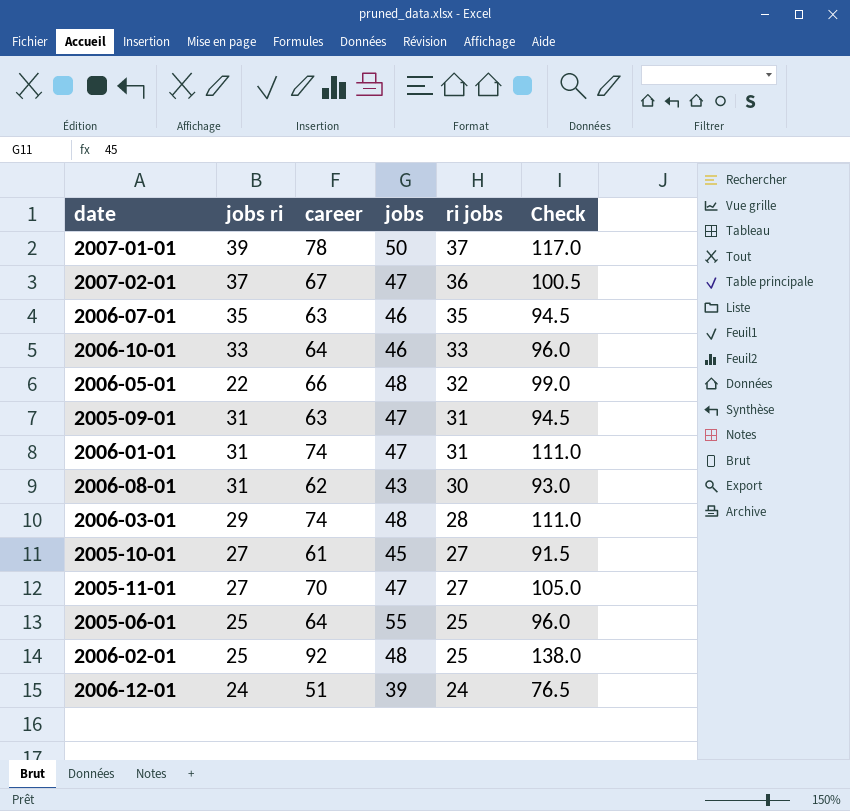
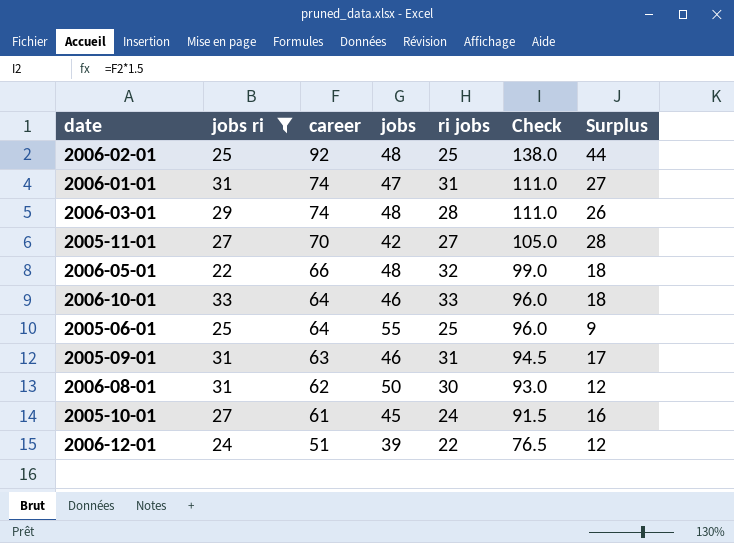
filter: none -> jobs ri <= 33
row order: ri jobs descending -> career descending
column Surplus | formula: none -> [career] - [jobs]
2005-11-01 | jobs: 47 -> 42
2005-09-01 | jobs: 47 -> 46
2006-08-01 | jobs: 43 -> 50
2005-10-01 | ri jobs: 27 -> 24
2006-12-01 | ri jobs: 24 -> 22

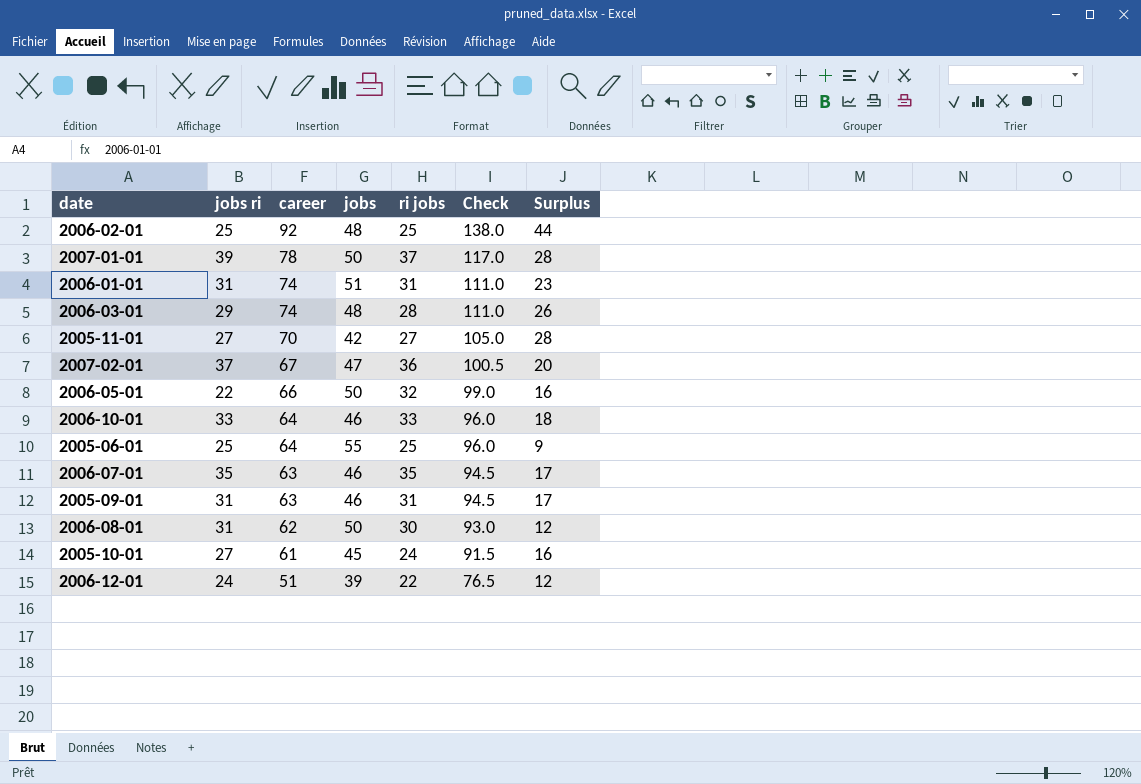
filter: jobs ri <= 33 -> none
2006-01-01 | jobs: 47 -> 51
2006-01-01 | Surplus: 27 -> 23
2006-05-01 | jobs: 48 -> 50
2006-05-01 | Surplus: 18 -> 16

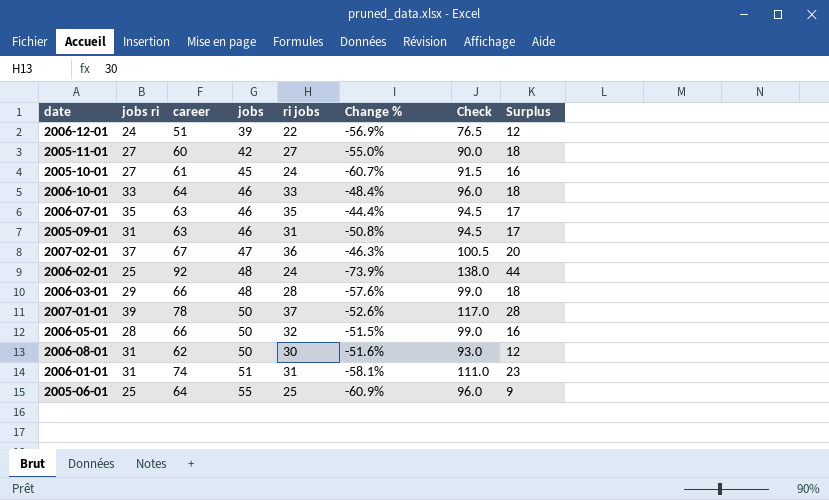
row order: career descending -> jobs ascending
column Change % | formula: none -> ([ri jobs] - [career]) / [career]
2005-11-01 | career: 70 -> 60
2005-11-01 | Check: 105.0 -> 90.0
2005-11-01 | Surplus: 28 -> 18
2006-02-01 | ri jobs: 25 -> 24
2006-03-01 | career: 74 -> 66
2006-03-01 | Check: 111.0 -> 99.0
2006-03-01 | Surplus: 26 -> 18
2006-05-01 | jobs ri: 22 -> 28

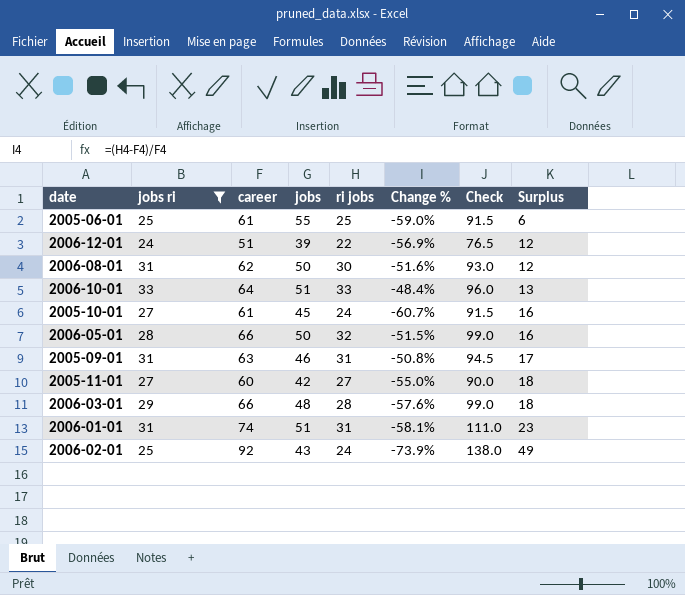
filter: none -> jobs ri <= 33
row order: jobs ascending -> Surplus ascending
2005-06-01 | career: 64 -> 61
2005-06-01 | Change %: -60.9% -> -59.0%
2005-06-01 | Check: 96.0 -> 91.5
2005-06-01 | Surplus: 9 -> 6
2006-10-01 | jobs: 46 -> 51
2006-10-01 | Surplus: 18 -> 13
2006-02-01 | jobs: 48 -> 43
2006-02-01 | Surplus: 44 -> 49

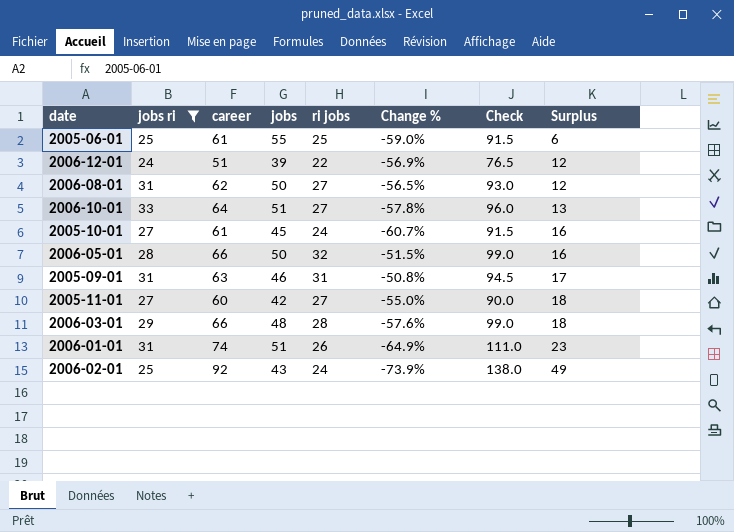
2006-08-01 | ri jobs: 30 -> 27
2006-08-01 | Change %: -51.6% -> -56.5%
2006-10-01 | ri jobs: 33 -> 27
2006-10-01 | Change %: -48.4% -> -57.8%
2006-01-01 | ri jobs: 31 -> 26
2006-01-01 | Change %: -58.1% -> -64.9%

